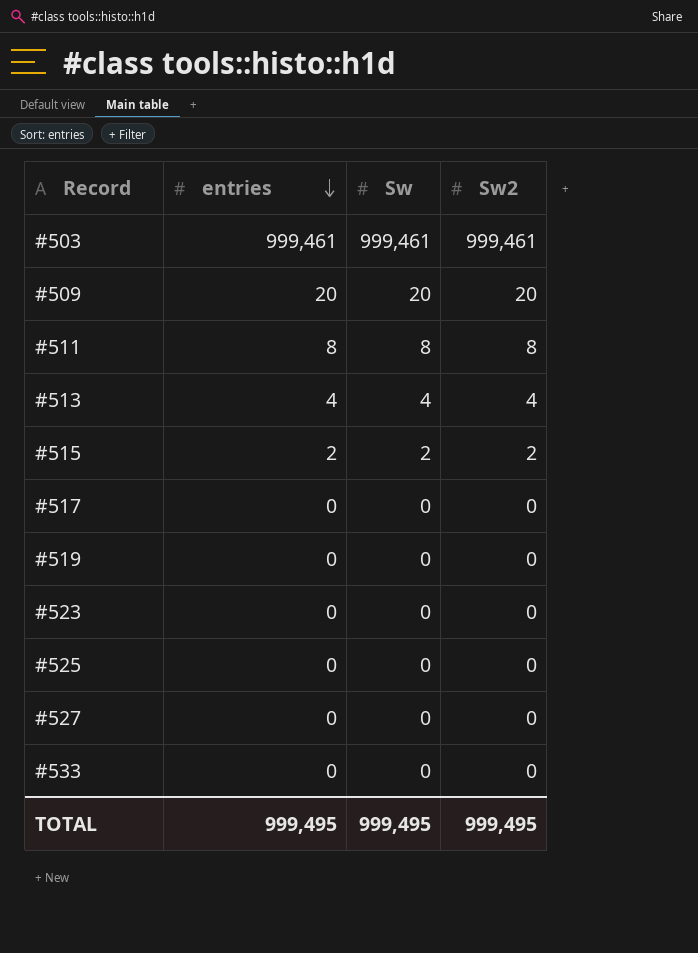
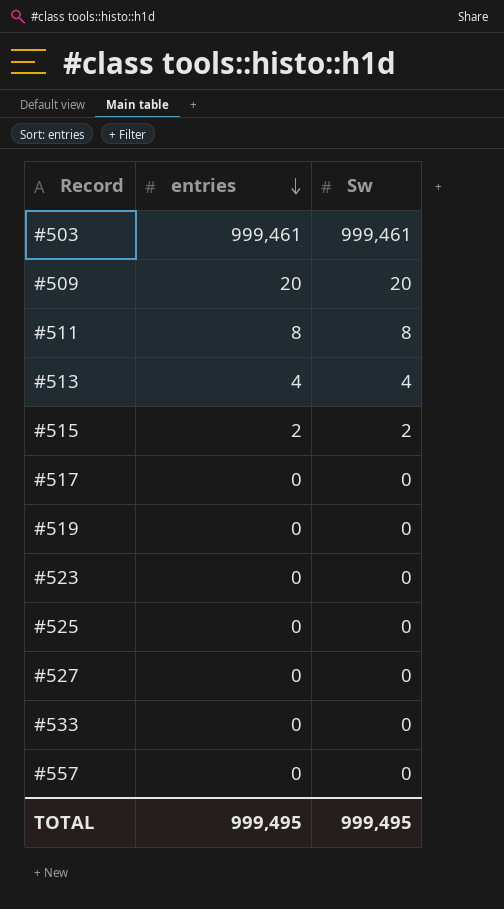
column Sw2 | position: 4 -> none
row #557: none -> 0 | 0

